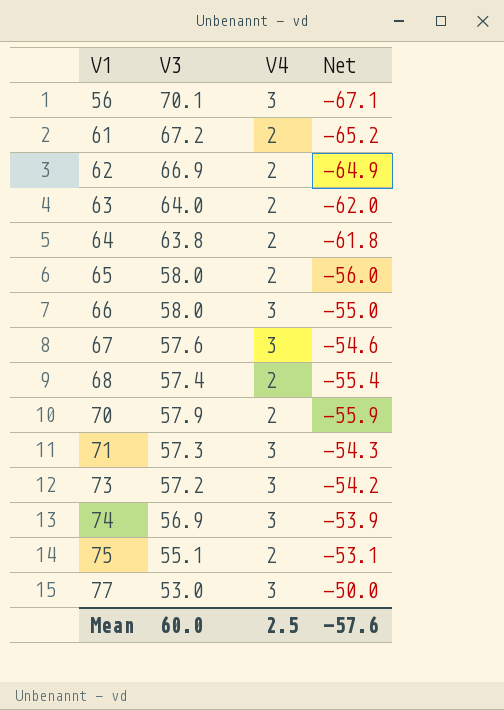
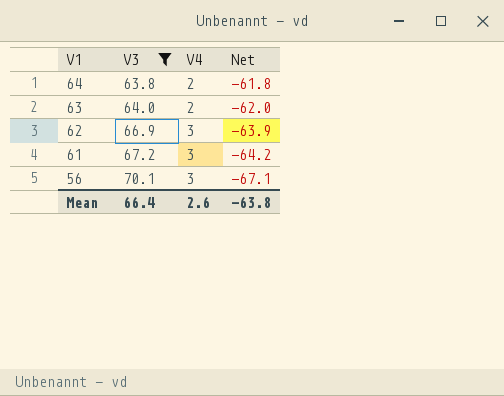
filter: none -> V3 >= 63.8
row order: V1 ascending -> V1 descending
62 | V4: 2 -> 3
62 | Net: -64.9 -> -63.9
61 | V4: 2 -> 3
61 | Net: -65.2 -> -64.2
Mean | V3: 60.0 -> 66.4
Mean | V4: 2.5 -> 2.6
Mean | Net: -57.6 -> -63.8

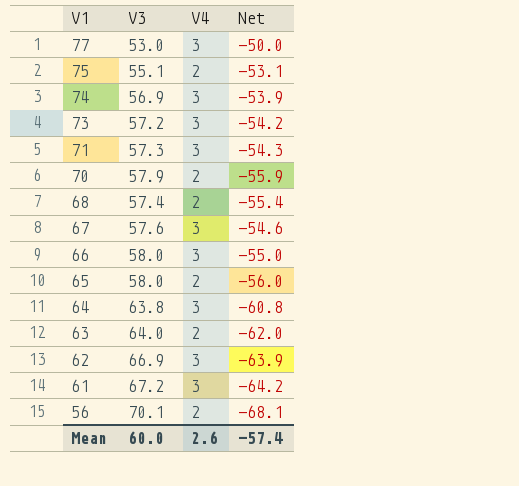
filter: V3 >= 63.8 -> none
64 | V4: 2 -> 3
64 | Net: -61.8 -> -60.8
56 | V4: 3 -> 2
56 | Net: -67.1 -> -68.1
Mean | V3: 66.4 -> 60.0
Mean | Net: -63.8 -> -57.4

